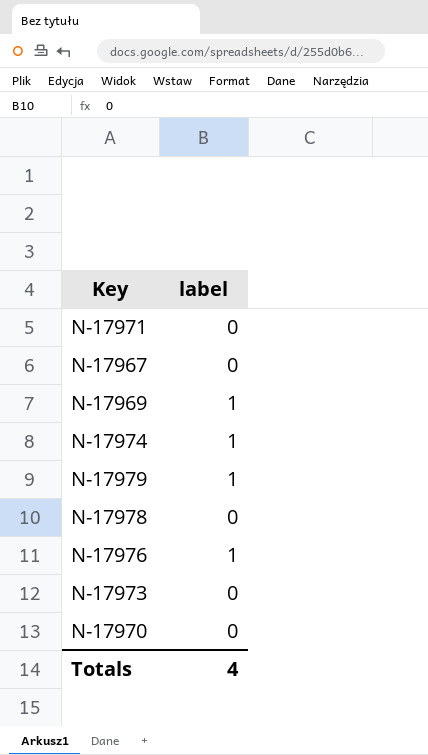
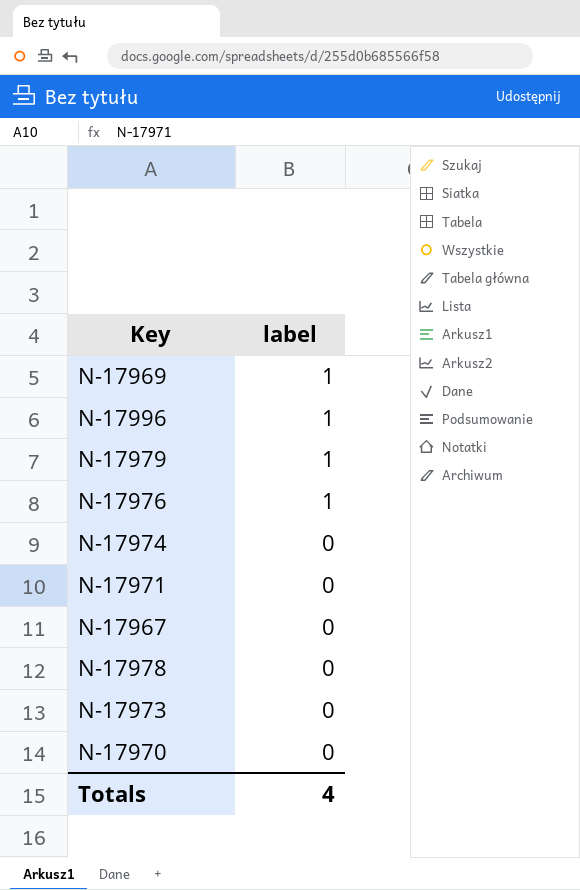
row order: none -> label descending
row N-17996: none -> 1
N-17974 | label: 1 -> 0

